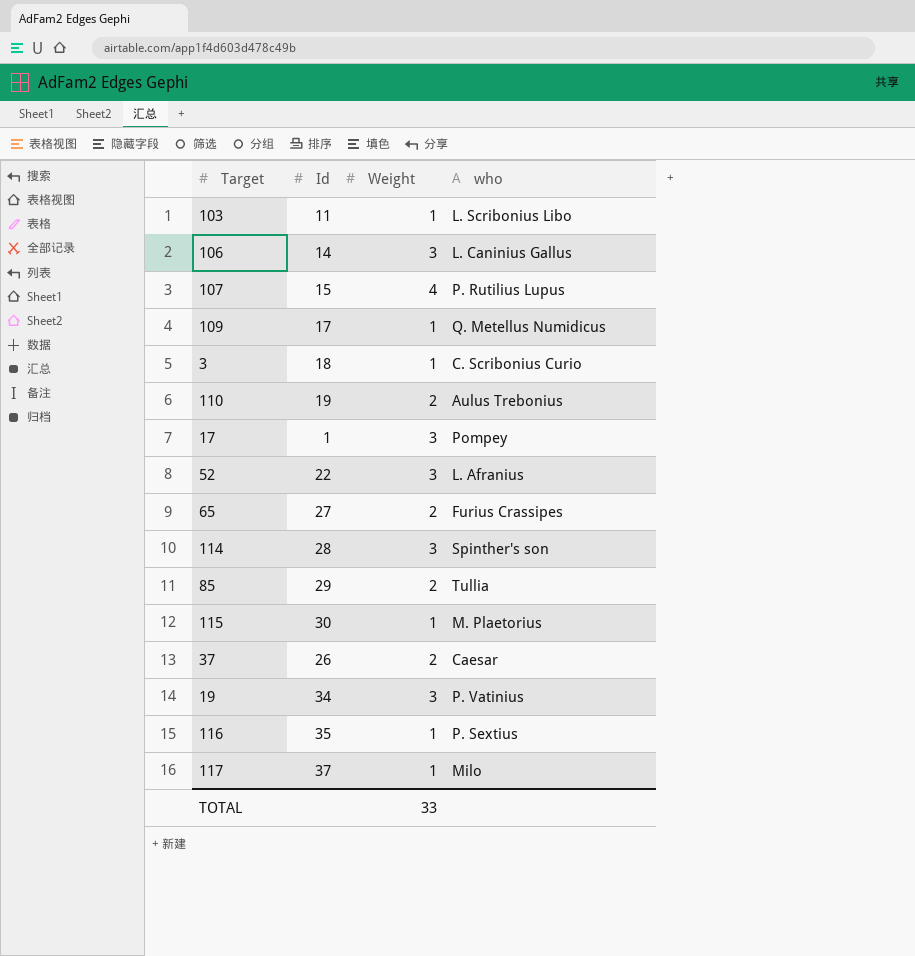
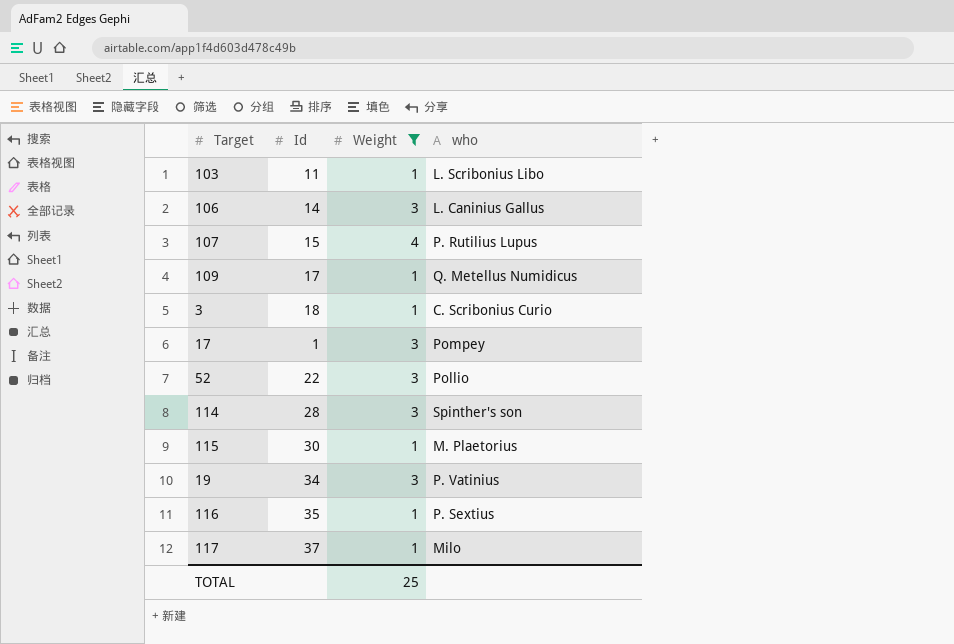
filter: none -> Weight != 2
52 | who: L. Afranius -> Pollio
TOTAL | Weight: 33 -> 25

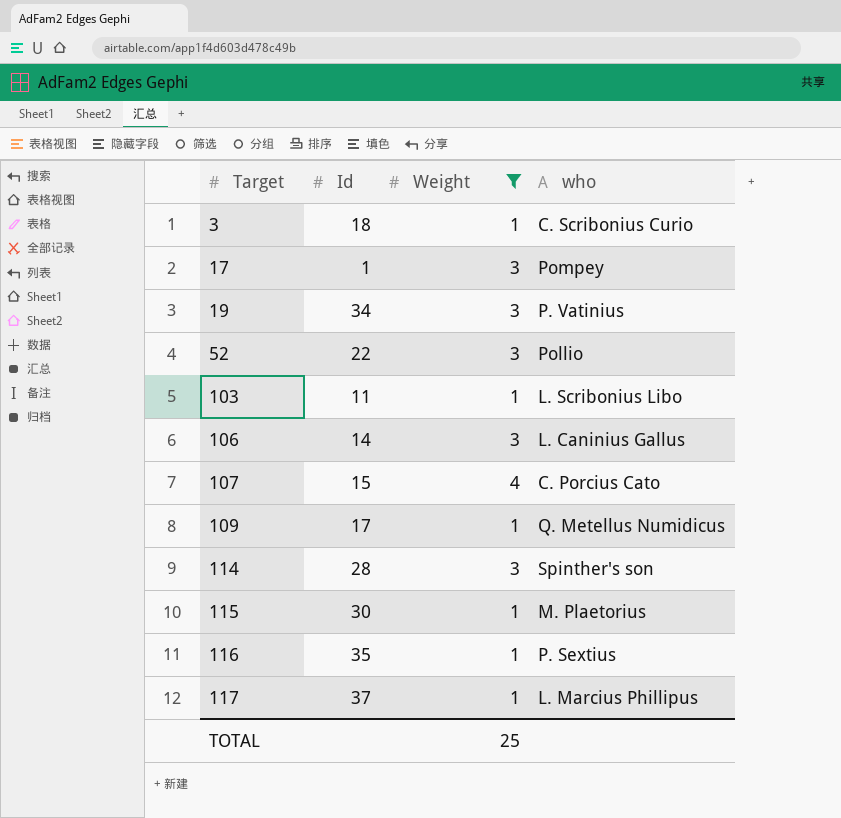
row order: none -> Target ascending
107 | who: P. Rutilius Lupus -> C. Porcius Cato
117 | who: Milo -> L. Marcius Phillipus

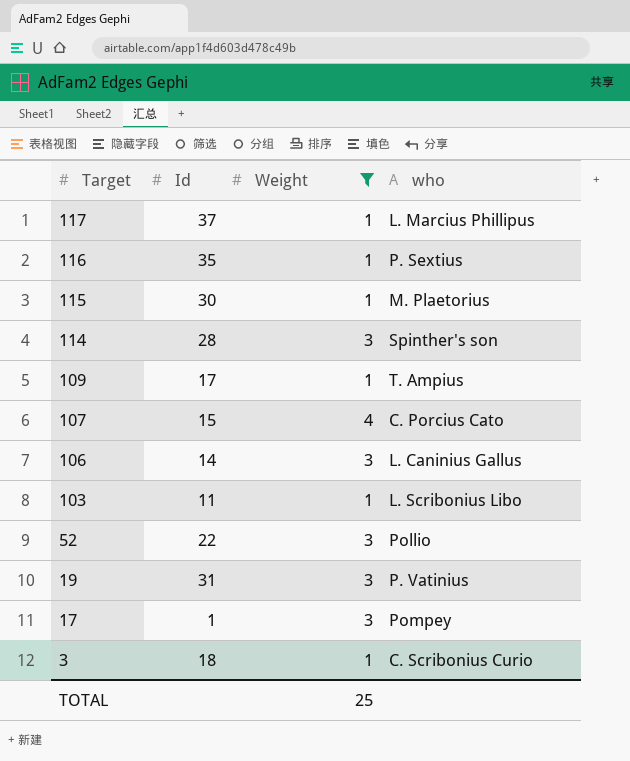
row order: Target ascending -> Target descending
109 | who: Q. Metellus Numidicus -> T. Ampius
19 | Id: 34 -> 31

